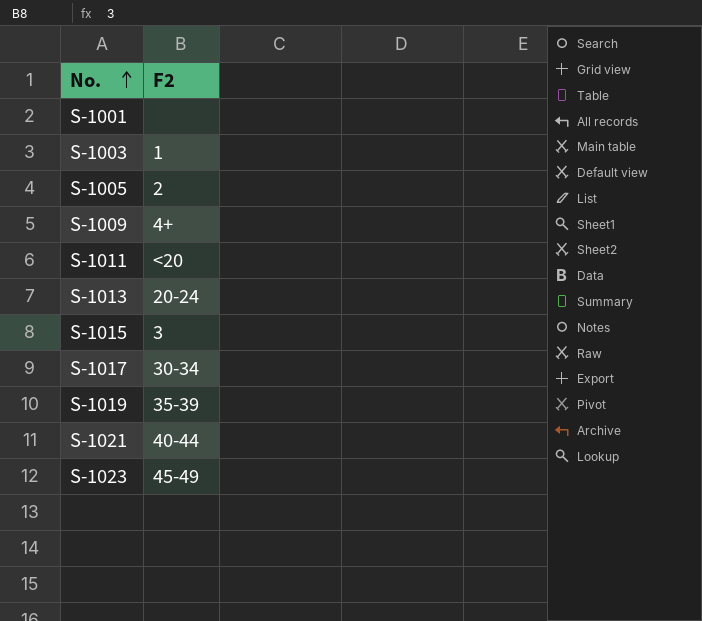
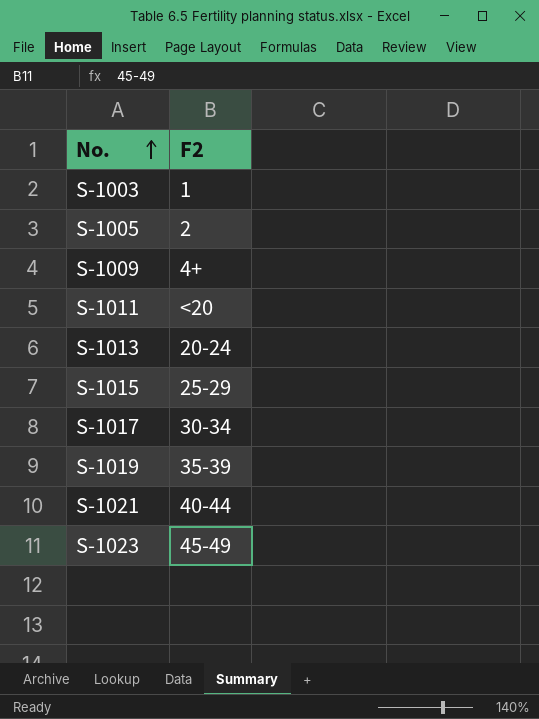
row S-1001: none -> none
S-1015 | F2: 3 -> 25-29

